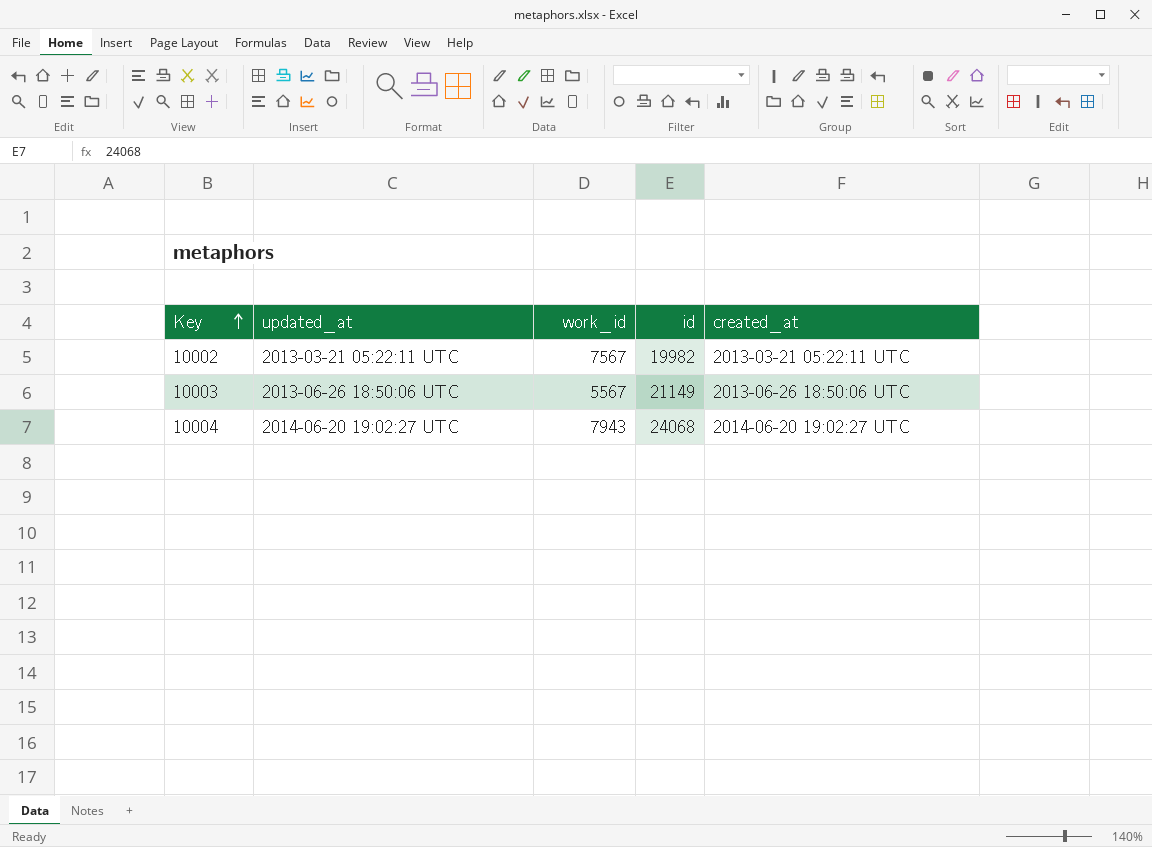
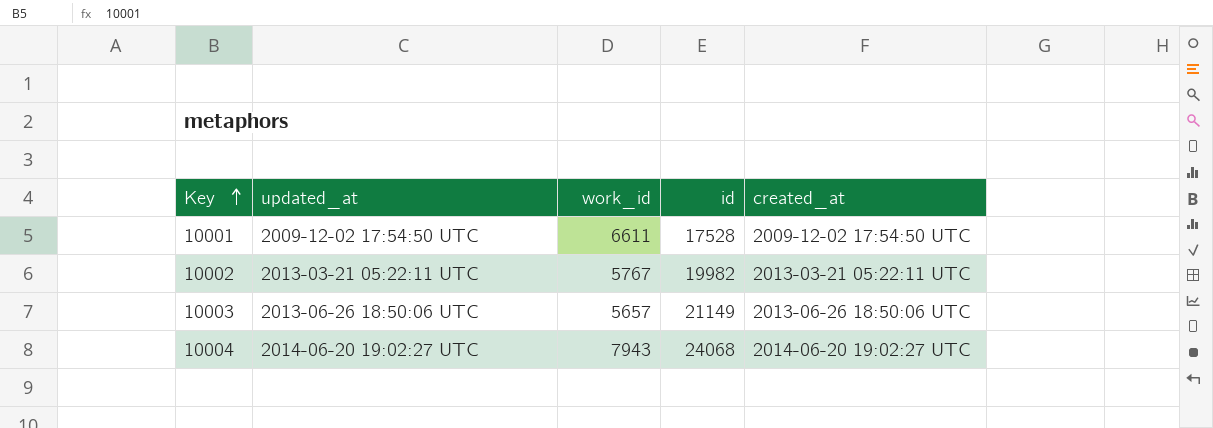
row 10001: none -> 2009-12-02 17:54:50 UTC | 6611 | 17528 | 2009-12-02 17:54:50 UTC
10002 | work_id: 7567 -> 5767
10003 | work_id: 5567 -> 5657

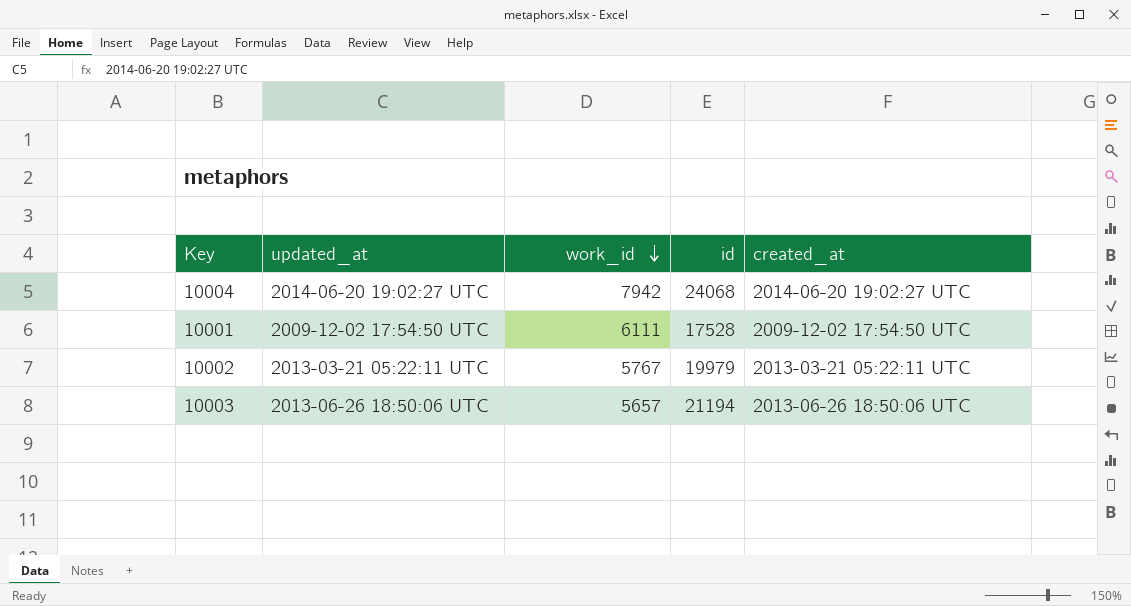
row order: Key ascending -> work_id descending
10004 | work_id: 7943 -> 7942
10001 | work_id: 6611 -> 6111
10002 | id: 19982 -> 19979
10003 | id: 21149 -> 21194

